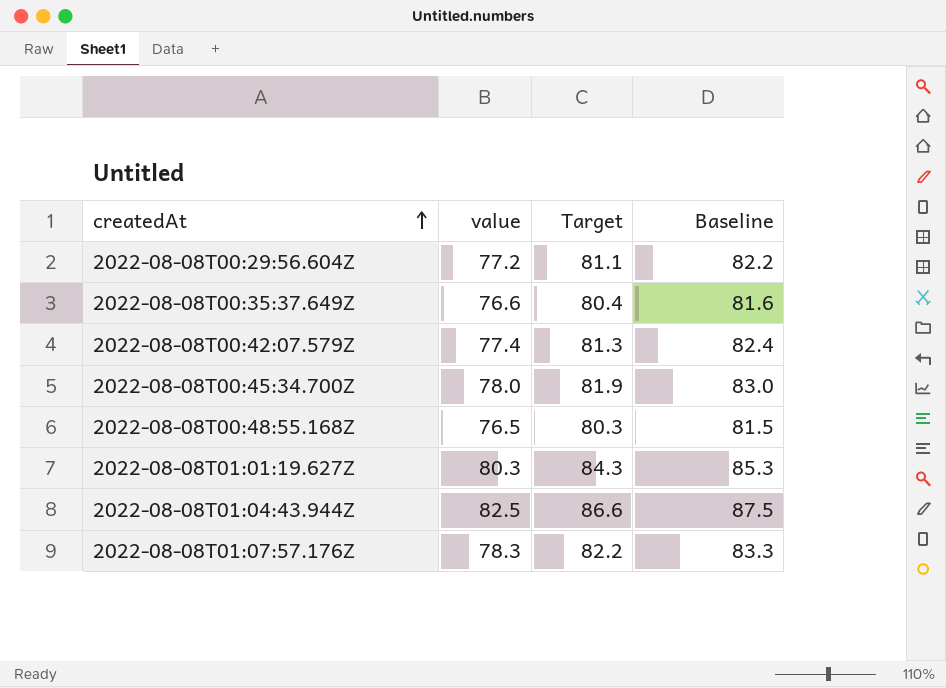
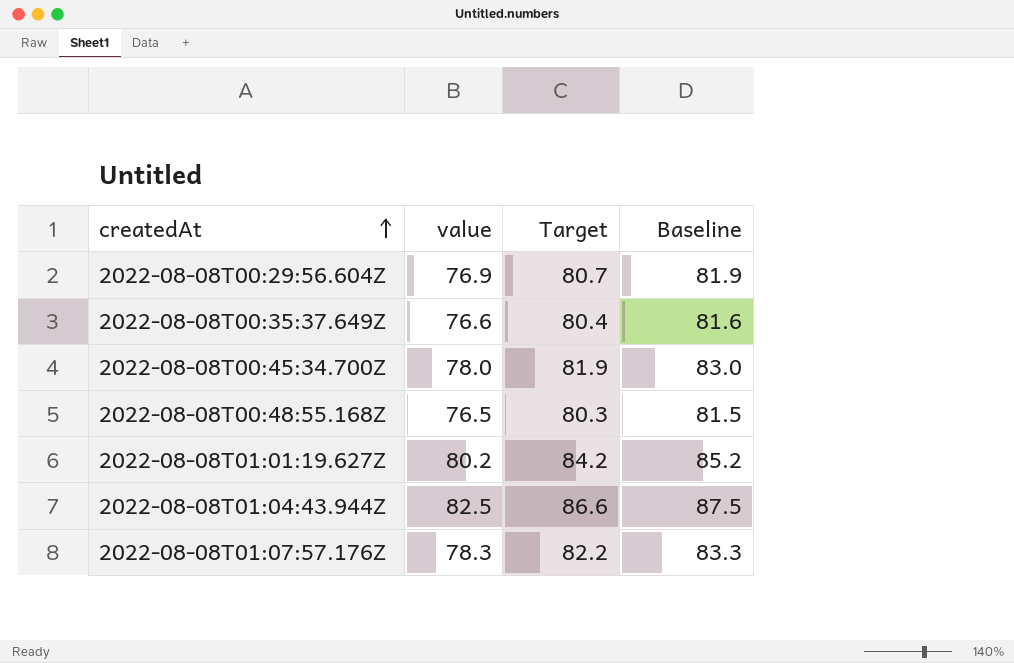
row 2022-08-08T00:42:07.579Z: 77.4 | 81.3 | 82.4 -> none
2022-08-08T00:29:56.604Z | value: 77.2 -> 76.9
2022-08-08T00:29:56.604Z | Target: 81.1 -> 80.7
2022-08-08T00:29:56.604Z | Baseline: 82.2 -> 81.9
2022-08-08T01:01:19.627Z | value: 80.3 -> 80.2
2022-08-08T01:01:19.627Z | Target: 84.3 -> 84.2
2022-08-08T01:01:19.627Z | Baseline: 85.3 -> 85.2

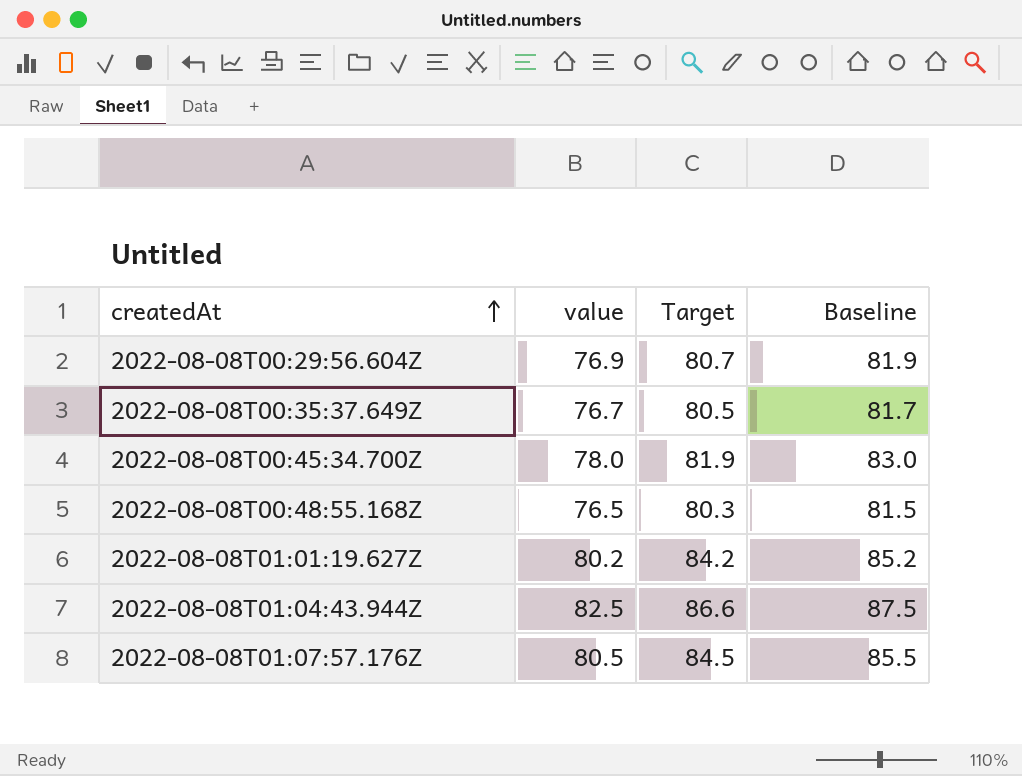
2022-08-08T00:35:37.649Z | value: 76.6 -> 76.7
2022-08-08T00:35:37.649Z | Target: 80.4 -> 80.5
2022-08-08T00:35:37.649Z | Baseline: 81.6 -> 81.7
2022-08-08T01:07:57.176Z | value: 78.3 -> 80.5
2022-08-08T01:07:57.176Z | Target: 82.2 -> 84.5
2022-08-08T01:07:57.176Z | Baseline: 83.3 -> 85.5

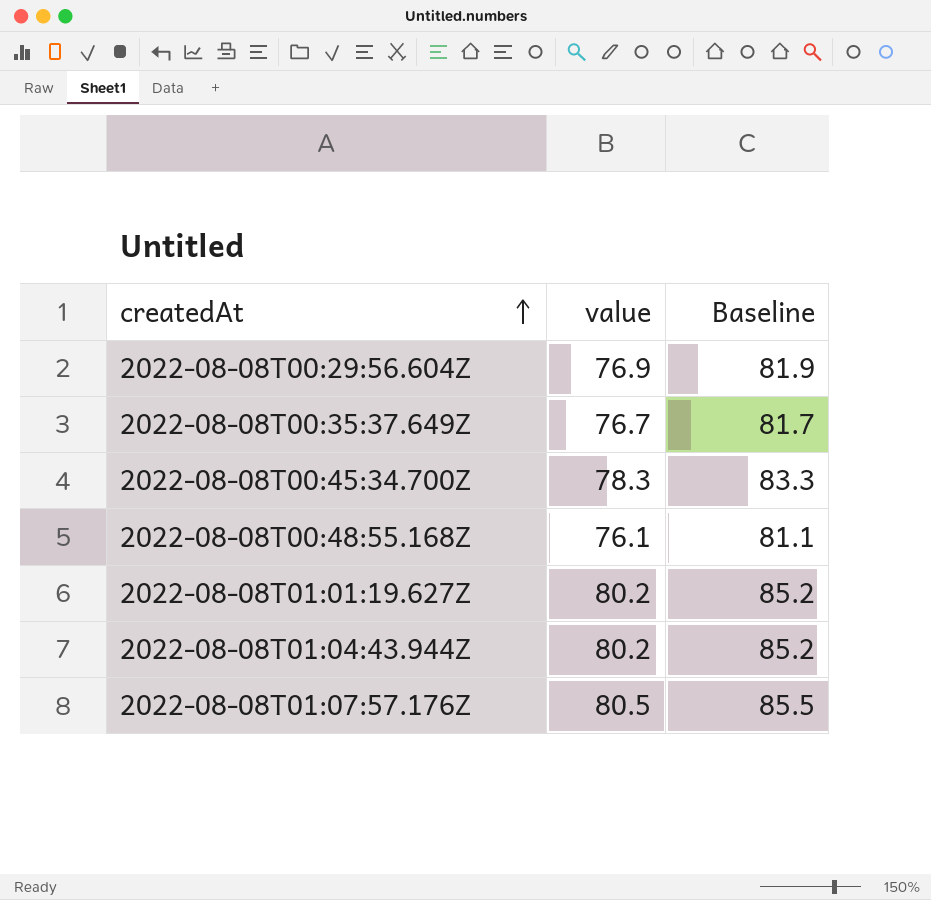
column Target | formula: [value] * 1.05 -> none
2022-08-08T00:45:34.700Z | value: 78.0 -> 78.3
2022-08-08T00:45:34.700Z | Baseline: 83.0 -> 83.3
2022-08-08T00:48:55.168Z | value: 76.5 -> 76.1
2022-08-08T00:48:55.168Z | Baseline: 81.5 -> 81.1
2022-08-08T01:04:43.944Z | value: 82.5 -> 80.2
2022-08-08T01:04:43.944Z | Baseline: 87.5 -> 85.2

